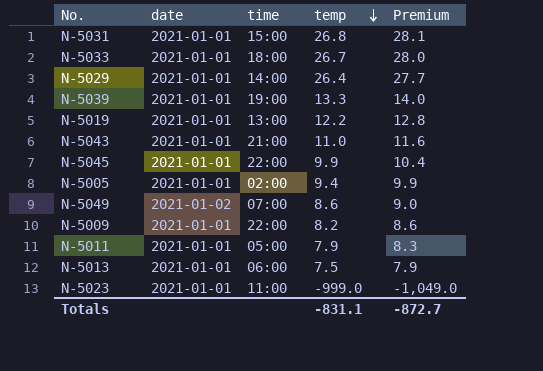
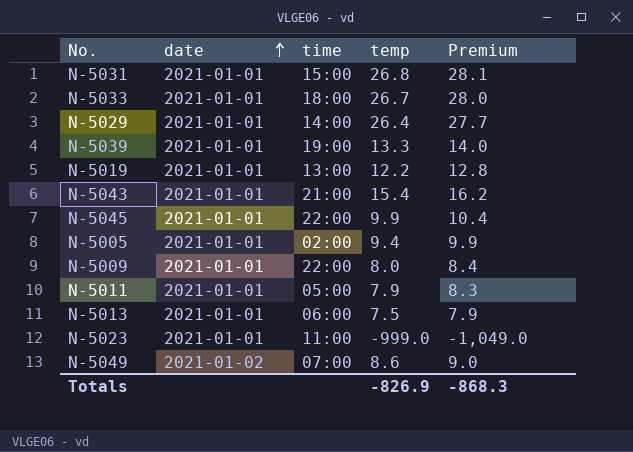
row order: temp descending -> date ascending
N-5043 | temp: 11.0 -> 15.4
N-5043 | Premium: 11.6 -> 16.2
N-5009 | temp: 8.2 -> 8.0
N-5009 | Premium: 8.6 -> 8.4
Totals | temp: -831.1 -> -826.9
Totals | Premium: -872.7 -> -868.3

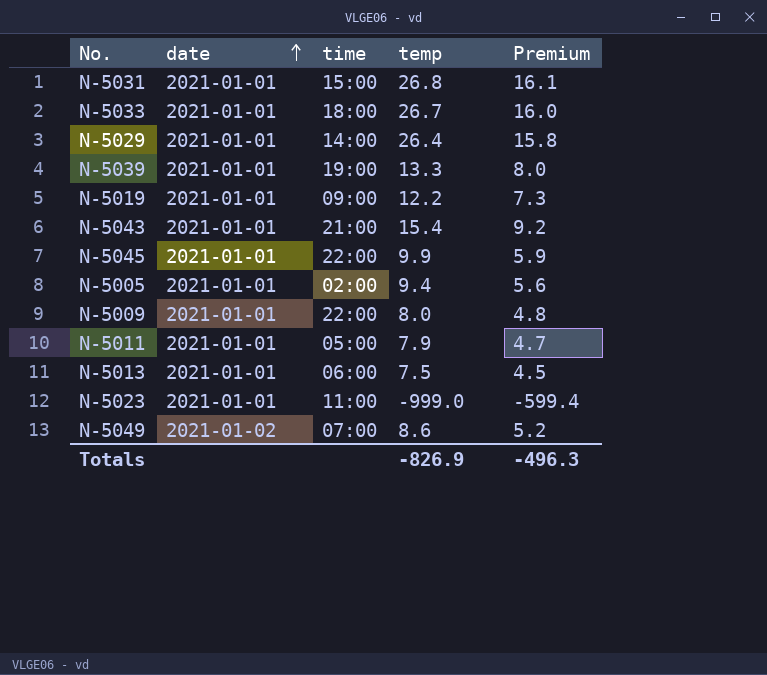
column Premium | formula: [temp] * 1.05 -> [temp] * 0.6
N-5019 | time: 13:00 -> 09:00
Totals | Premium: -868.3 -> -496.3

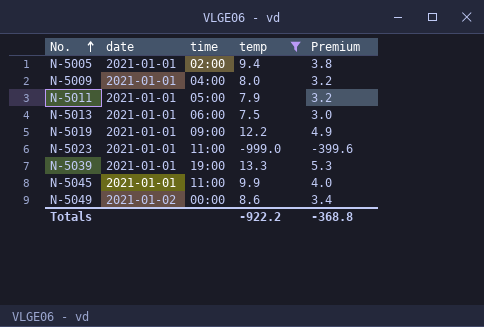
filter: none -> temp <= 13.3
row order: date ascending -> No. ascending
column Premium | formula: [temp] * 0.6 -> [temp] * 0.4
N-5009 | time: 22:00 -> 04:00
N-5045 | time: 22:00 -> 11:00
N-5049 | time: 07:00 -> 00:00
Totals | temp: -826.9 -> -922.2
Totals | Premium: -496.3 -> -368.8

